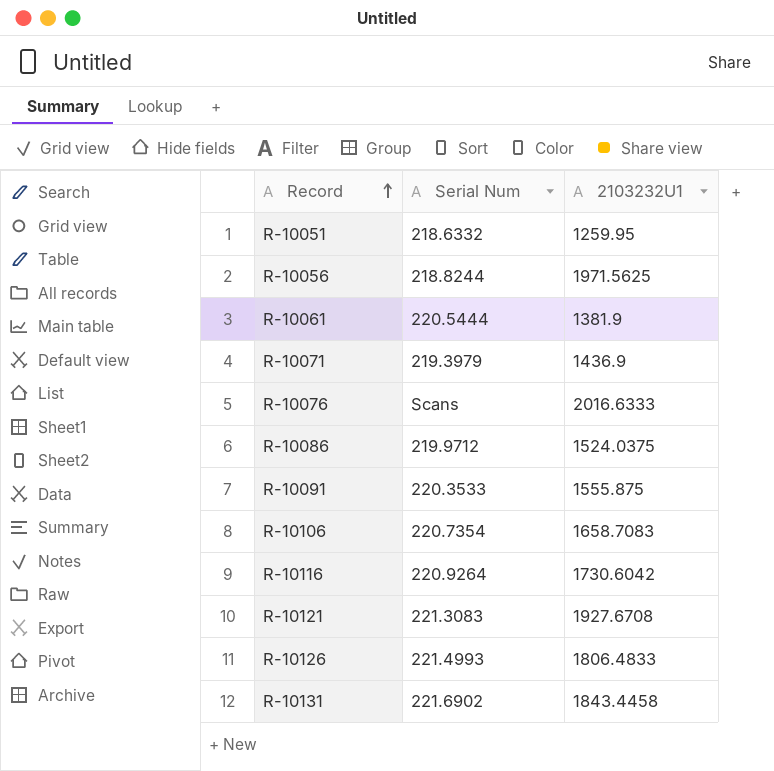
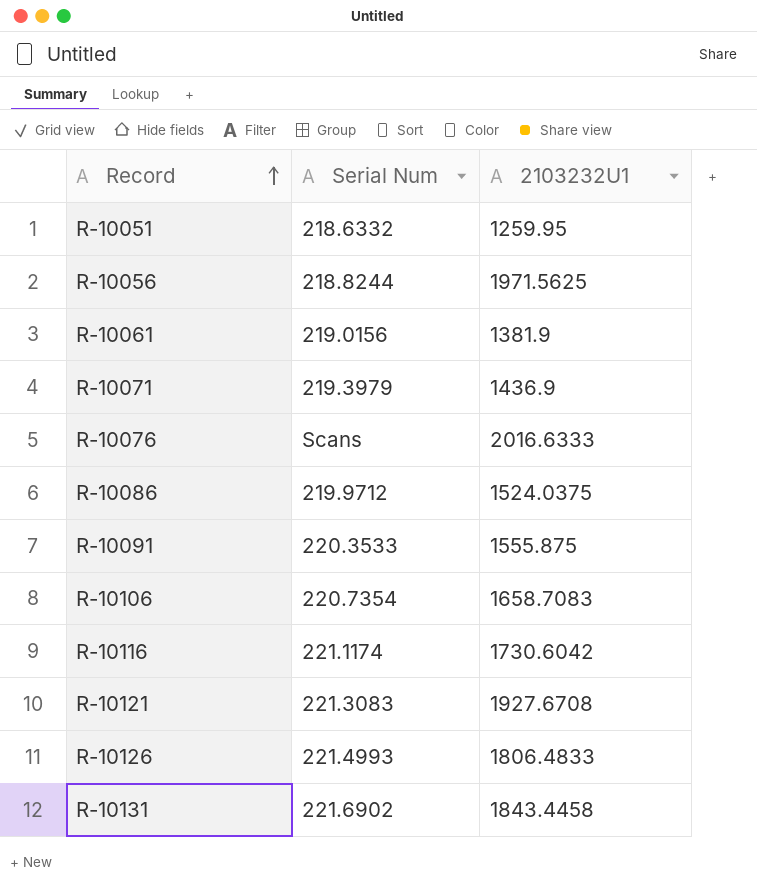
R-10061 | Serial Num: 220.5444 -> 219.0156
R-10116 | Serial Num: 220.9264 -> 221.1174

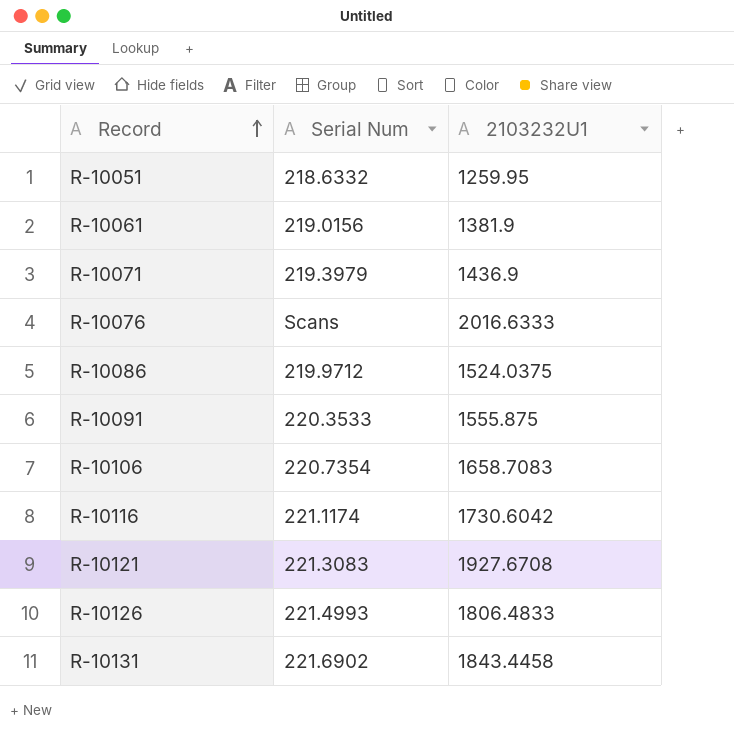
row R-10056: 218.8244 | 1971.5625 -> none

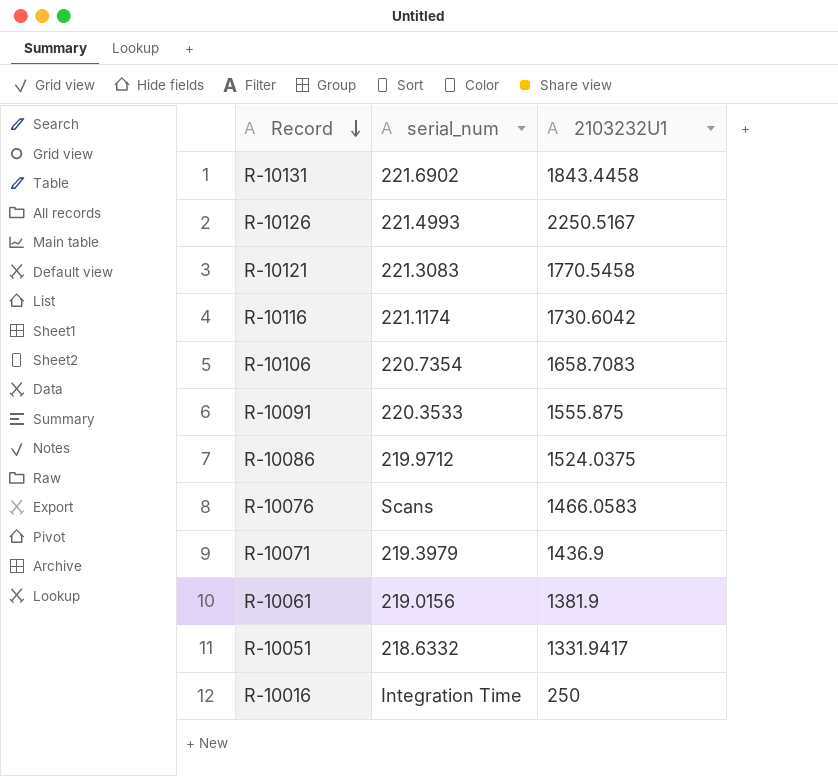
row order: Record ascending -> Record descending
column name: Serial Num -> serial_num
R-10126 | 2103232U1: 1806.4833 -> 2250.5167
R-10121 | 2103232U1: 1927.6708 -> 1770.5458
R-10076 | 2103232U1: 2016.6333 -> 1466.0583
R-10051 | 2103232U1: 1259.95 -> 1331.9417
row R-10016: none -> Integration Time | 250

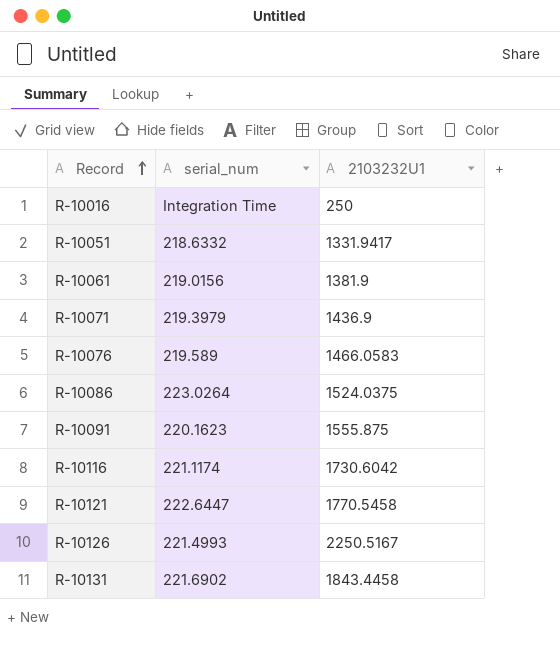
row order: Record descending -> Record ascending
row R-10106: 220.7354 | 1658.7083 -> none
R-10076 | serial_num: Scans -> 219.589
R-10086 | serial_num: 219.9712 -> 223.0264
R-10091 | serial_num: 220.3533 -> 220.1623
R-10121 | serial_num: 221.3083 -> 222.6447

